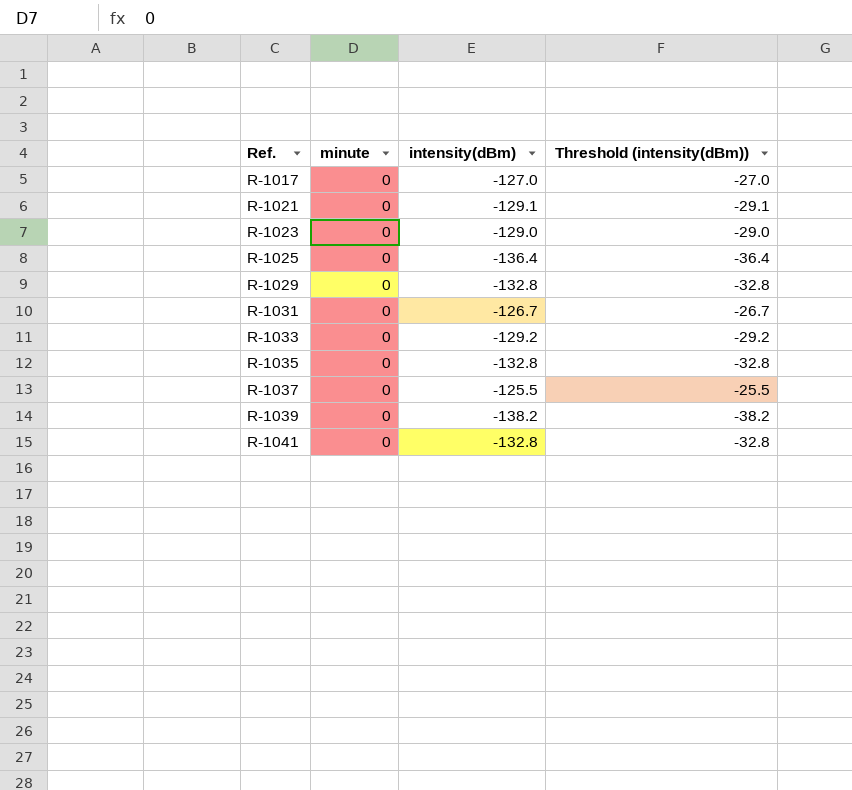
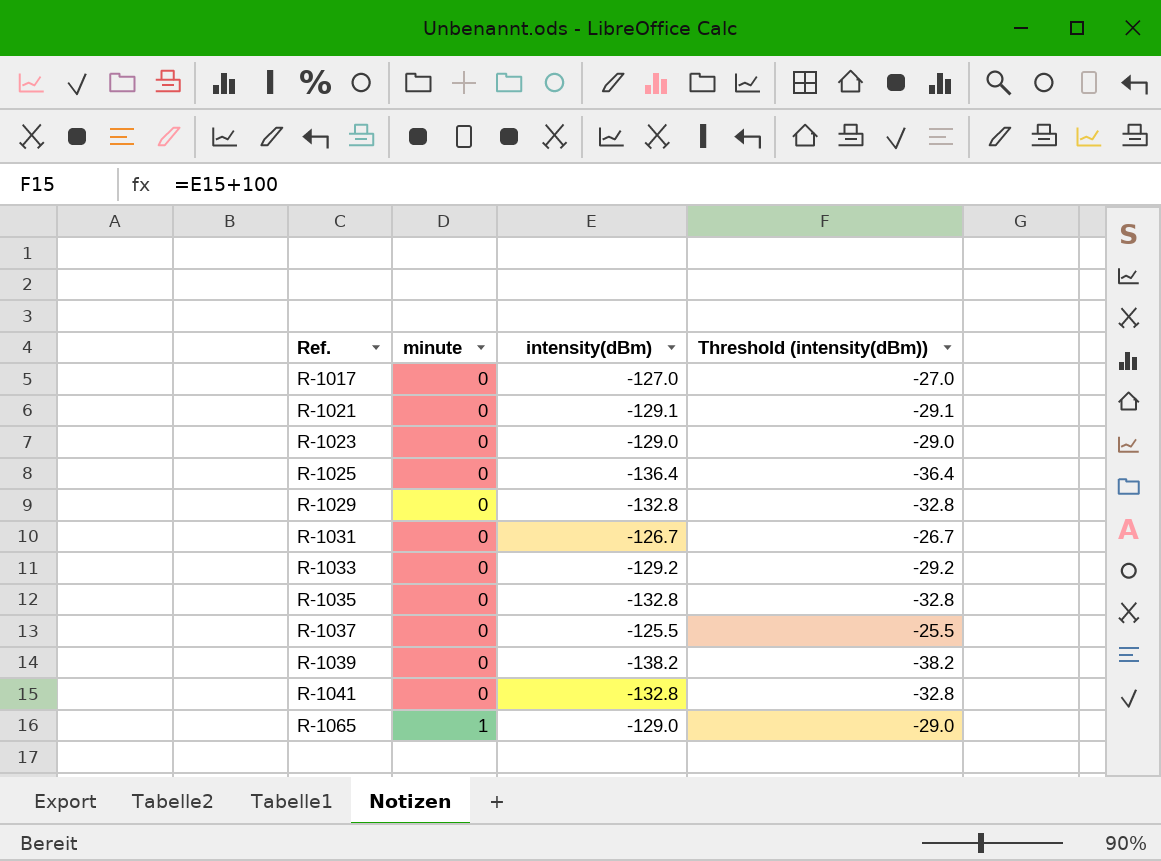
row R-1065: none -> 1 | -129.0 | -29.0

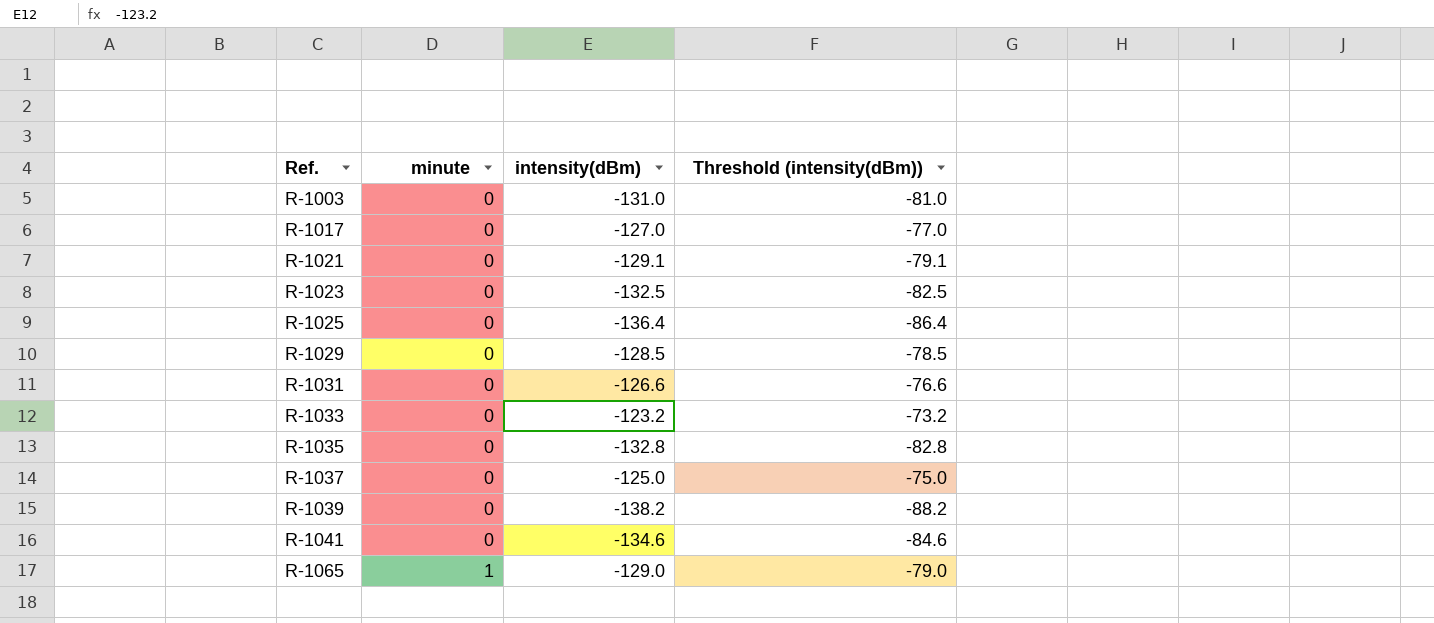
column Threshold (intensity(dBm)) | formula: [intensity(dBm)] + 100 -> [intensity(dBm)] + 50
row R-1003: none -> 0 | -131.0 | -81.0
R-1023 | intensity(dBm): -129.0 -> -132.5
R-1029 | intensity(dBm): -132.8 -> -128.5
R-1031 | intensity(dBm): -126.7 -> -126.6
R-1033 | intensity(dBm): -129.2 -> -123.2
R-1037 | intensity(dBm): -125.5 -> -125.0
R-1041 | intensity(dBm): -132.8 -> -134.6

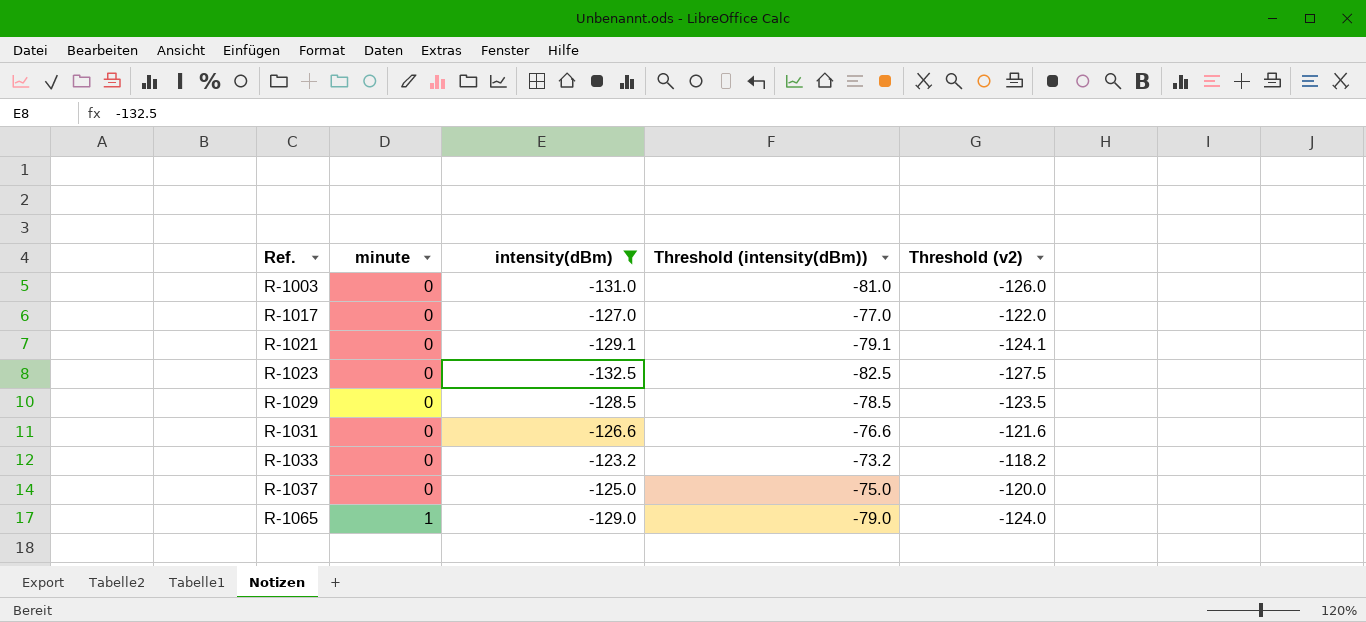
filter: none -> intensity(dBm) >= -132.5
column Threshold (v2) | formula: none -> [intensity(dBm)] + 5

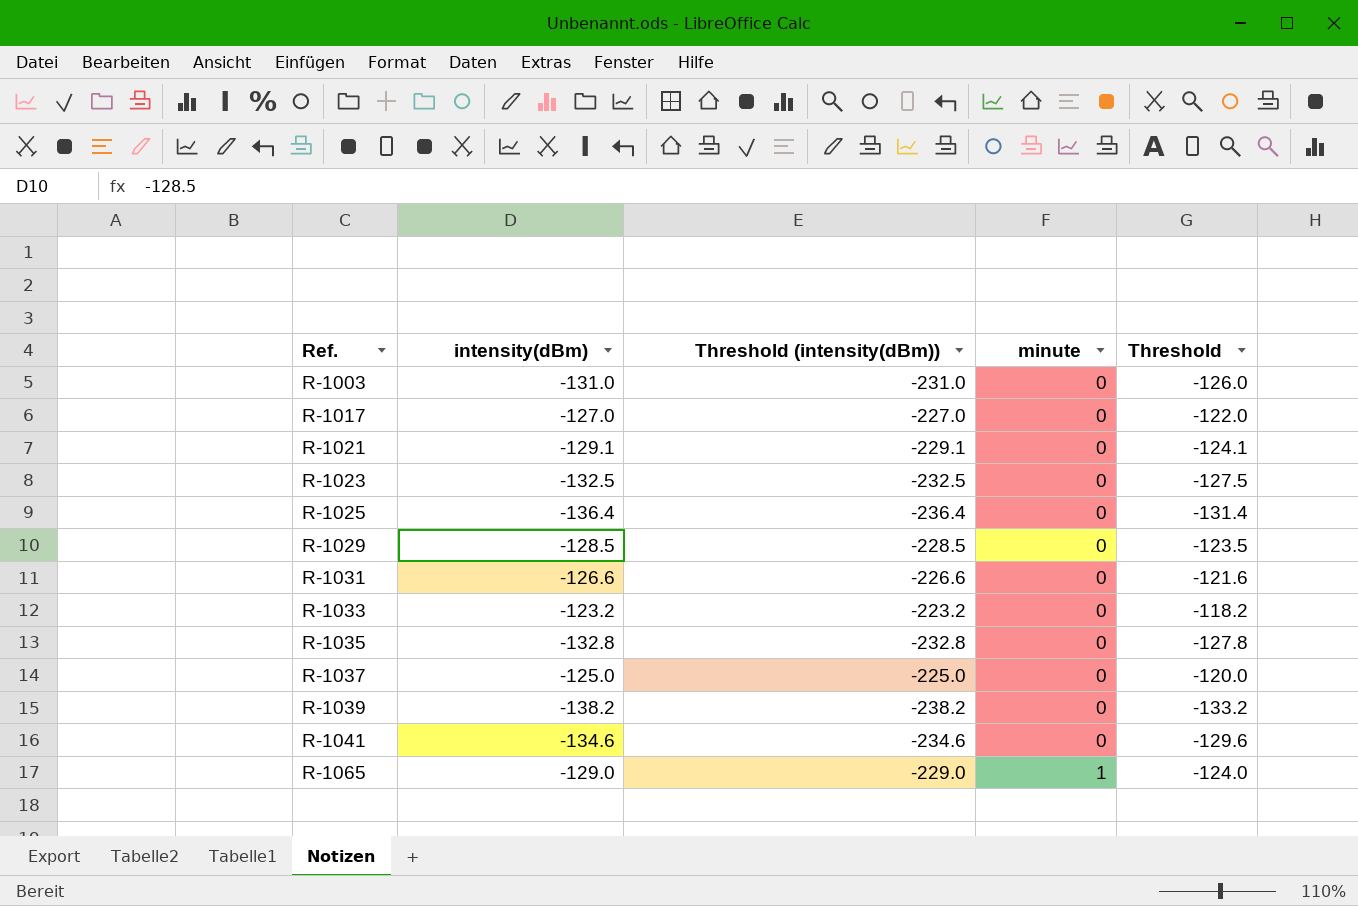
filter: intensity(dBm) >= -132.5 -> none
column Threshold (intensity(dBm)) | formula: [intensity(dBm)] + 50 -> [intensity(dBm)] - 100
column minute | position: 2 -> 4
column name: Threshold (v2) -> Threshold

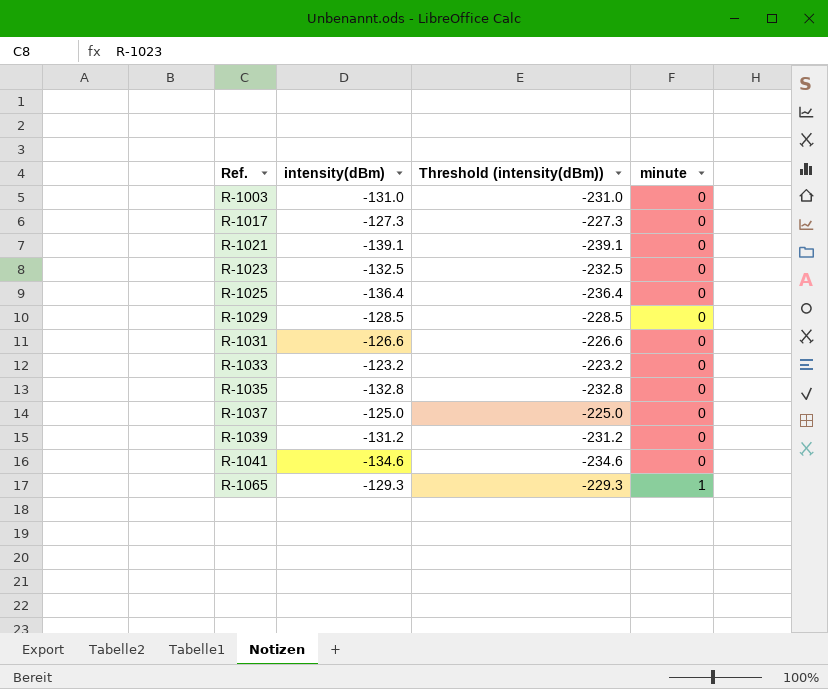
column Threshold | formula: [intensity(dBm)] + 5 -> none
R-1017 | intensity(dBm): -127.0 -> -127.3
R-1017 | Threshold (intensity(dBm)): -227.0 -> -227.3
R-1021 | intensity(dBm): -129.1 -> -139.1
R-1021 | Threshold (intensity(dBm)): -229.1 -> -239.1
R-1039 | intensity(dBm): -138.2 -> -131.2
R-1039 | Threshold (intensity(dBm)): -238.2 -> -231.2
R-1065 | intensity(dBm): -129.0 -> -129.3
R-1065 | Threshold (intensity(dBm)): -229.0 -> -229.3

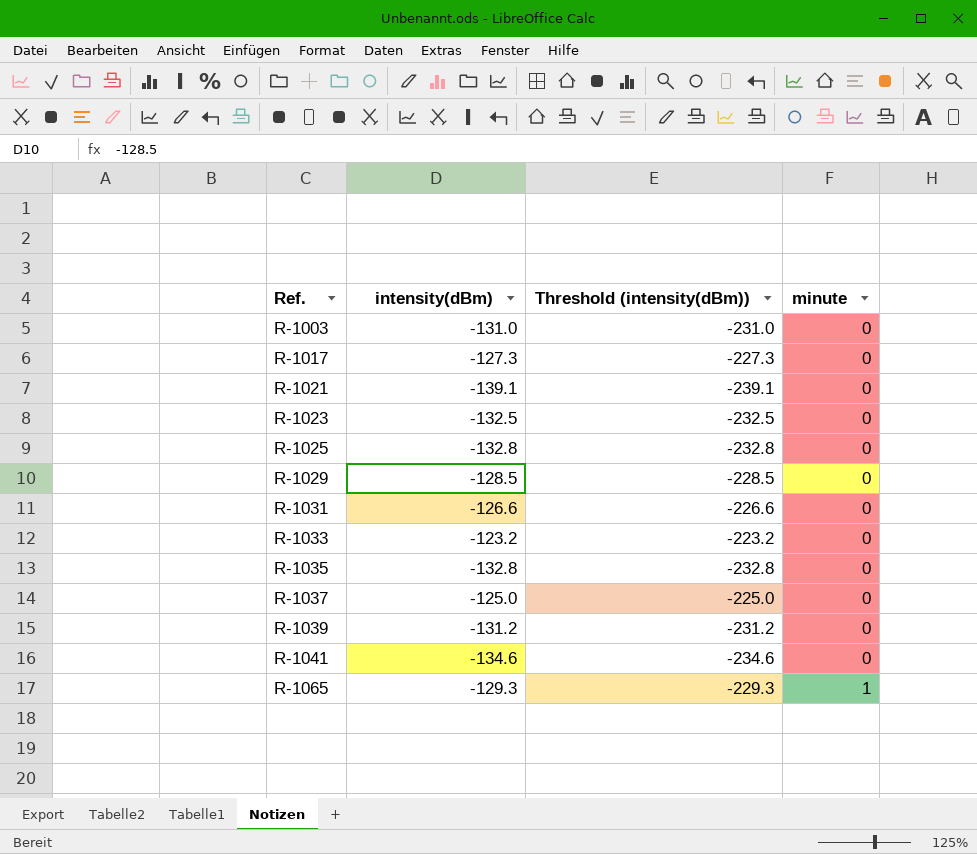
R-1025 | intensity(dBm): -136.4 -> -132.8
R-1025 | Threshold (intensity(dBm)): -236.4 -> -232.8

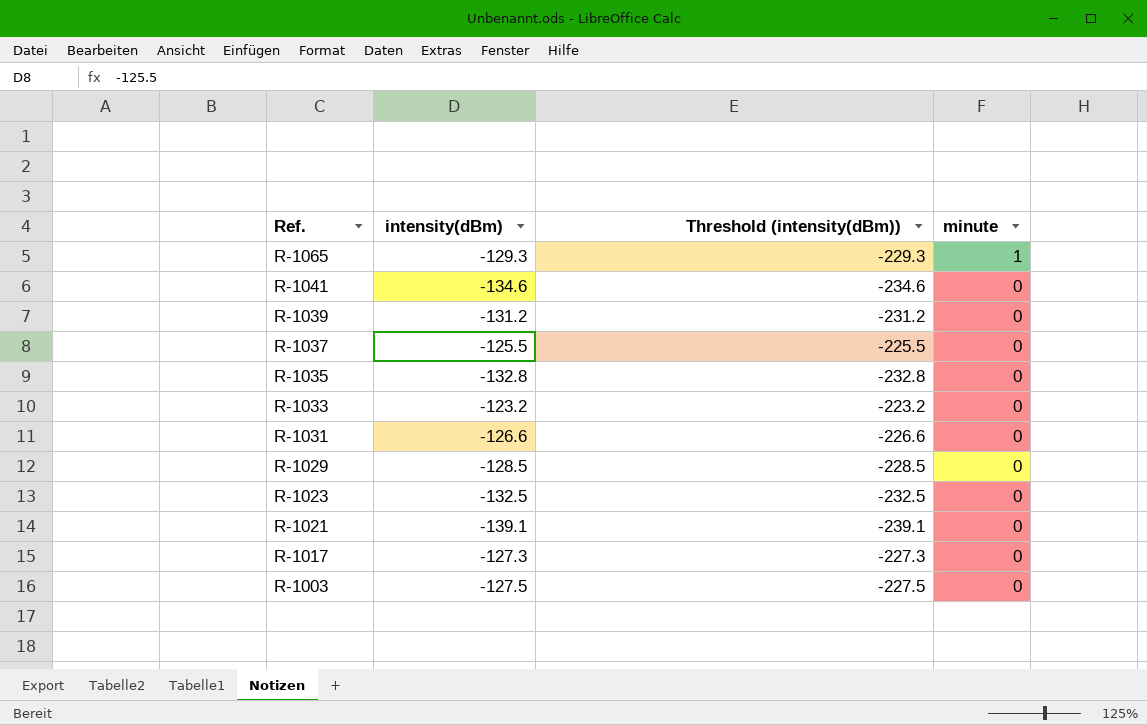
row order: Ref. ascending -> Ref. descending
row R-1025: -132.8 | -232.8 | 0 -> none
R-1037 | intensity(dBm): -125.0 -> -125.5
R-1037 | Threshold (intensity(dBm)): -225.0 -> -225.5
R-1003 | intensity(dBm): -131.0 -> -127.5
R-1003 | Threshold (intensity(dBm)): -231.0 -> -227.5

